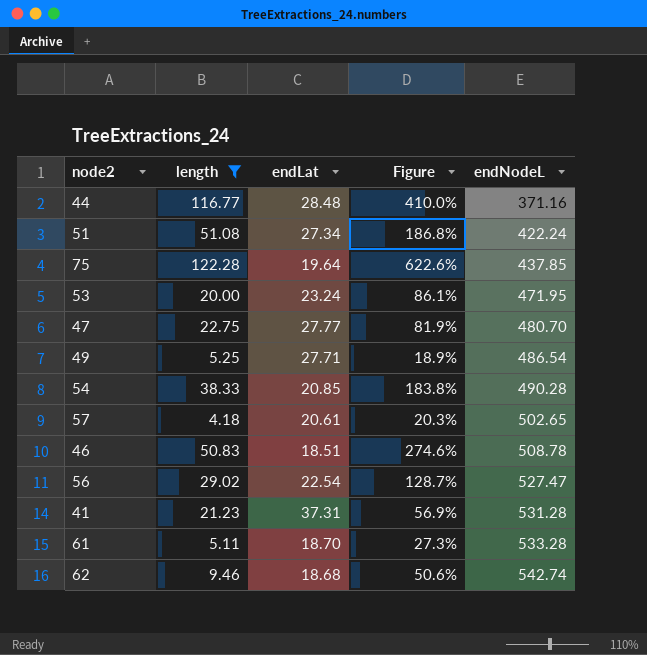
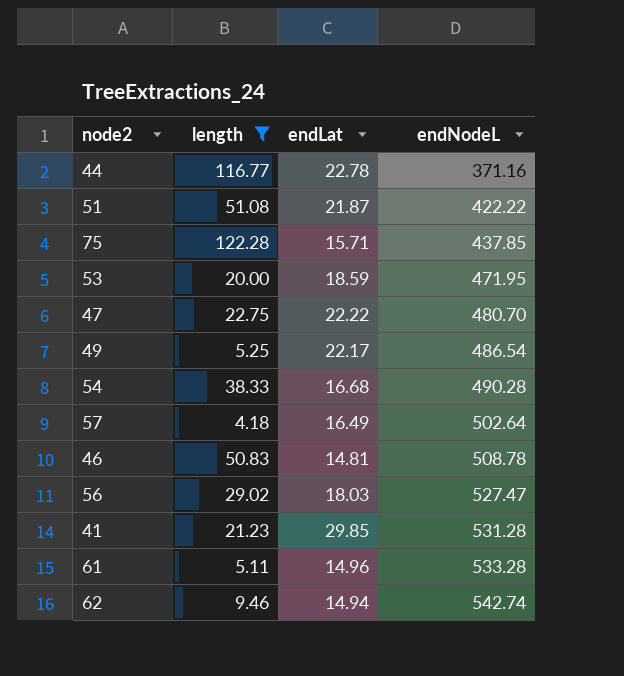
column Figure | formula: [length] / [endLat] -> none
44 | endLat: 28.48 -> 22.78
51 | endLat: 27.34 -> 21.87
51 | endNodeL: 422.24 -> 422.22
75 | endLat: 19.64 -> 15.71
53 | endLat: 23.24 -> 18.59
47 | endLat: 27.77 -> 22.22
49 | endLat: 27.71 -> 22.17
54 | endLat: 20.85 -> 16.68
57 | endLat: 20.61 -> 16.49
57 | endNodeL: 502.65 -> 502.64
46 | endLat: 18.51 -> 14.81
56 | endLat: 22.54 -> 18.03
41 | endLat: 37.31 -> 29.85
61 | endLat: 18.70 -> 14.96
62 | endLat: 18.68 -> 14.94

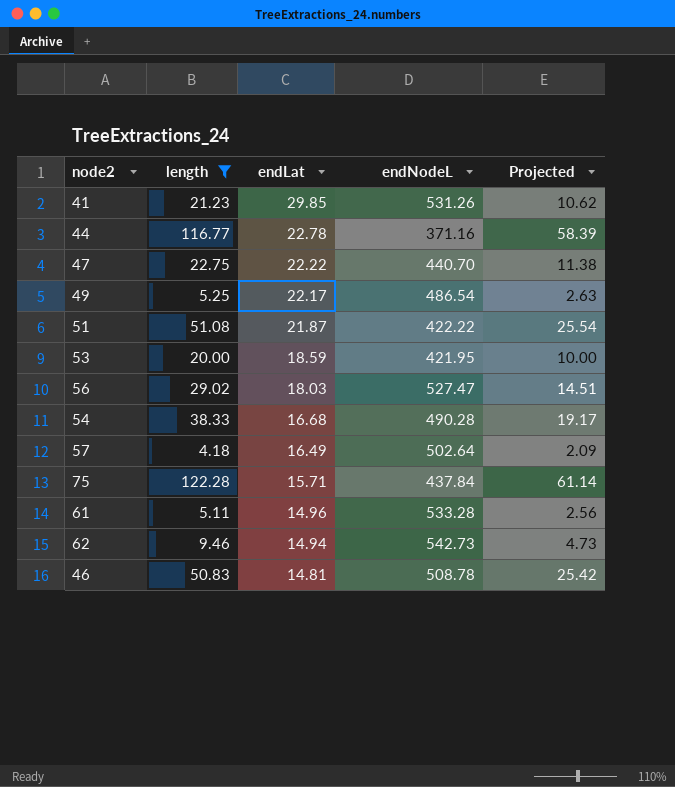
row order: endNodeL ascending -> endLat descending
column Projected | formula: none -> [length] * 0.5
41 | endNodeL: 531.28 -> 531.26
47 | endNodeL: 480.70 -> 440.70
53 | endNodeL: 471.95 -> 421.95
75 | endNodeL: 437.85 -> 437.84
62 | endNodeL: 542.74 -> 542.73

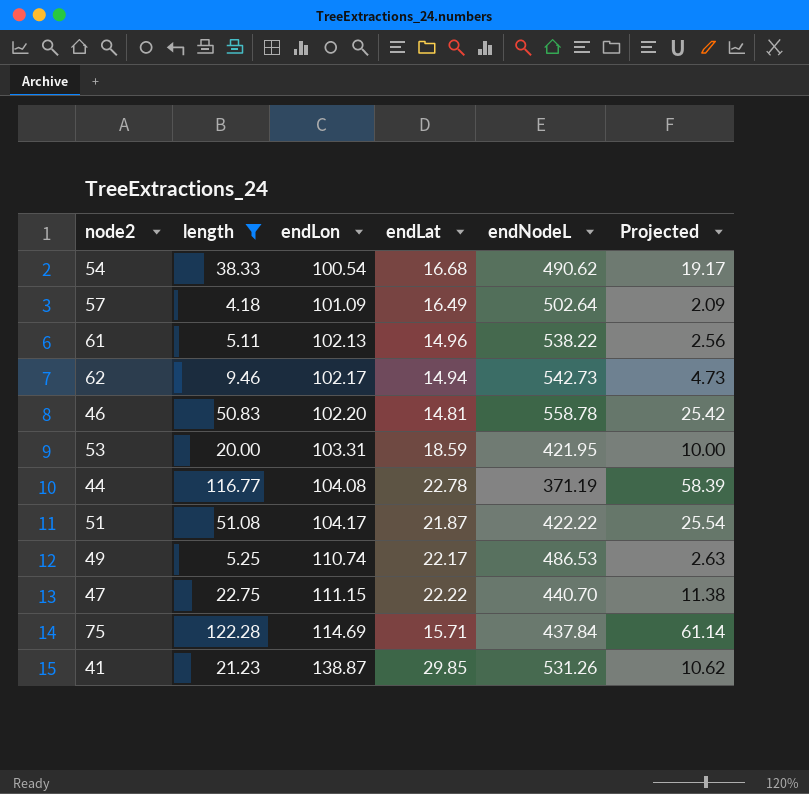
row order: endLat descending -> endLon ascending
column endLon | position: none -> 3
row 56: 29.02 | 18.03 | 527.47 | 14.51 -> none
54 | endNodeL: 490.28 -> 490.62
61 | endNodeL: 533.28 -> 538.22
46 | endNodeL: 508.78 -> 558.78
44 | endNodeL: 371.16 -> 371.19
49 | endNodeL: 486.54 -> 486.53

